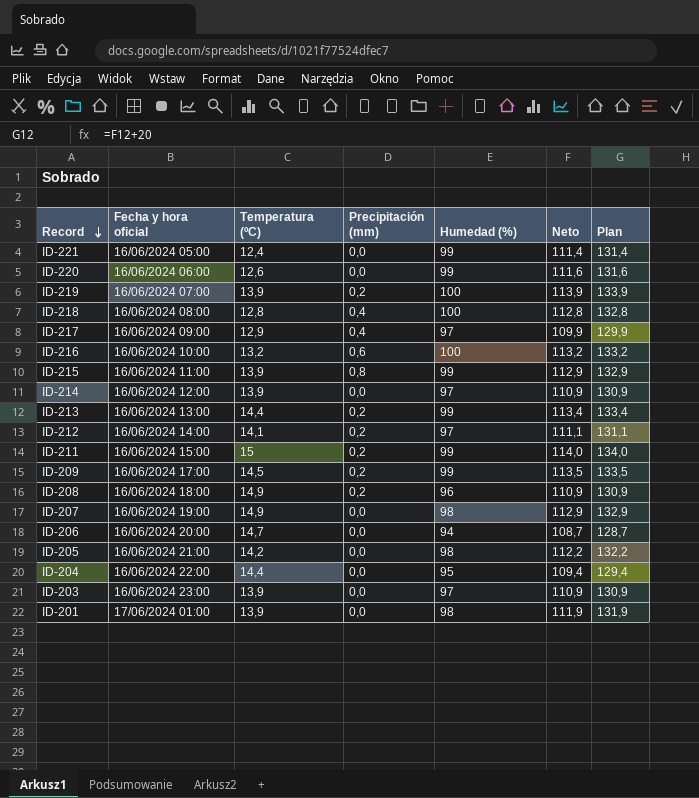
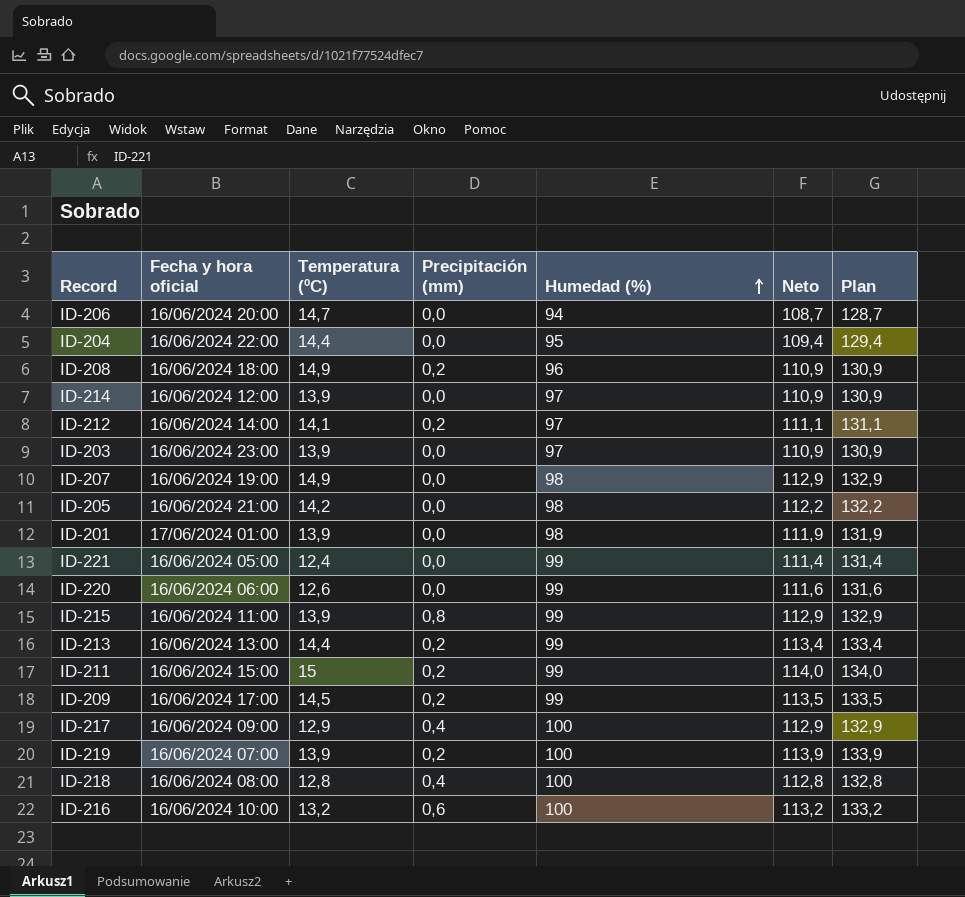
row order: Record descending -> Humedad (%) ascending
ID-217 | Humedad (%): 97 -> 100
ID-217 | Neto: 109,9 -> 112,9
ID-217 | Plan: 129,9 -> 132,9

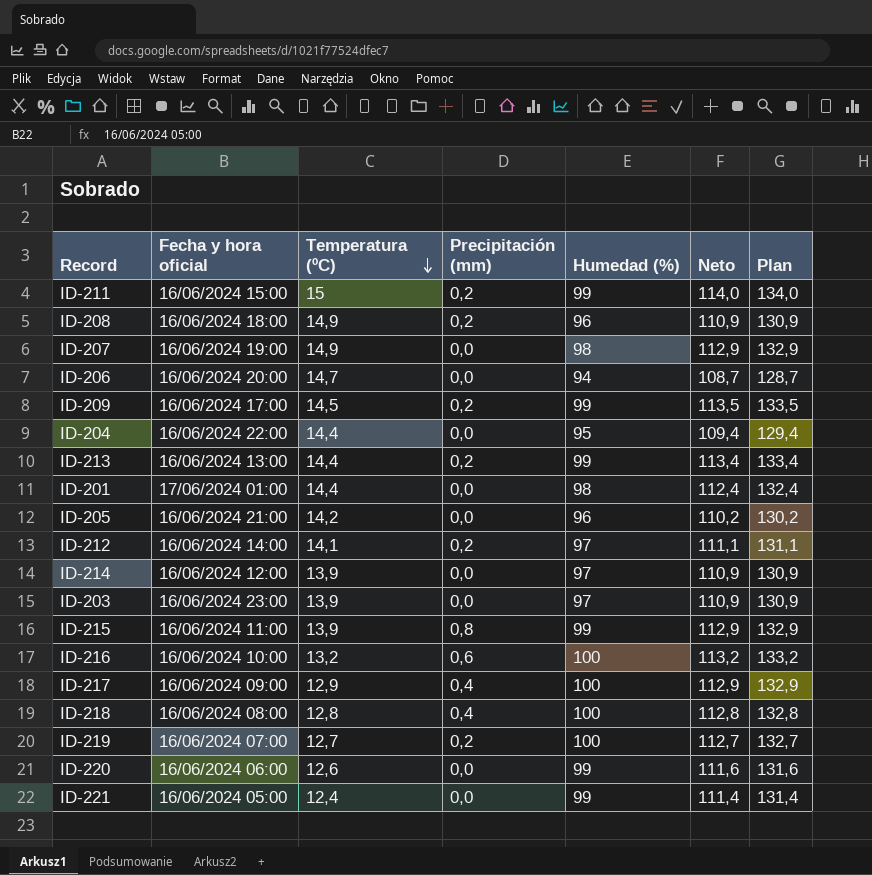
row order: Humedad (%) ascending -> Temperatura (ºC) descending
ID-201 | Temperatura (ºC): 13,9 -> 14,4
ID-201 | Neto: 111,9 -> 112,4
ID-201 | Plan: 131,9 -> 132,4
ID-205 | Humedad (%): 98 -> 96
ID-205 | Neto: 112,2 -> 110,2
ID-205 | Plan: 132,2 -> 130,2
ID-219 | Temperatura (ºC): 13,9 -> 12,7
ID-219 | Neto: 113,9 -> 112,7
ID-219 | Plan: 133,9 -> 132,7

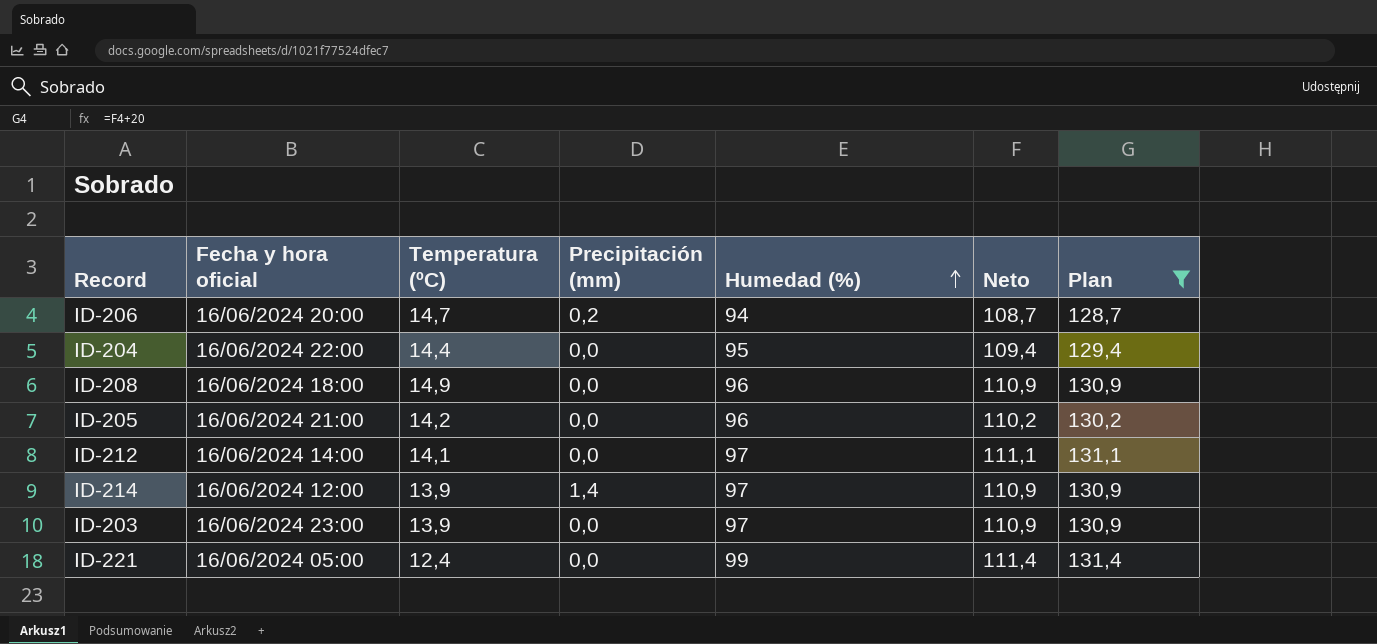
filter: none -> Plan <= 131,4
row order: Temperatura (ºC) descending -> Humedad (%) ascending
ID-206 | Precipitación (mm): 0,0 -> 0,2
ID-208 | Precipitación (mm): 0,2 -> 0,0
ID-212 | Precipitación (mm): 0,2 -> 0,0
ID-214 | Precipitación (mm): 0,0 -> 1,4

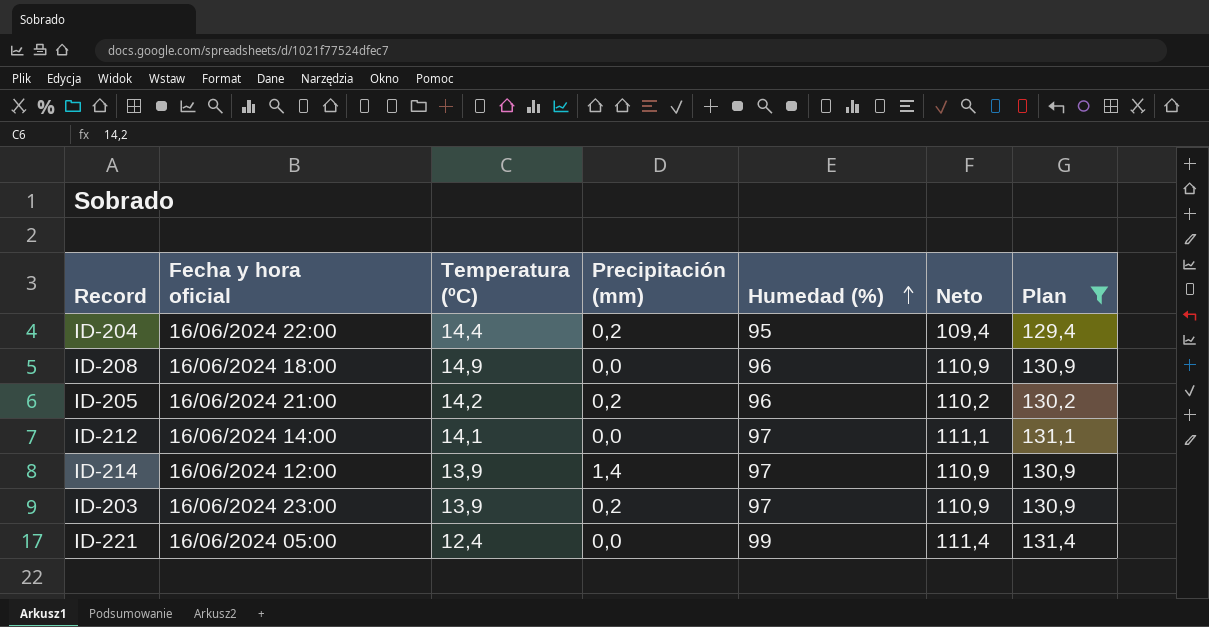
row ID-206: 16/06/2024 20:00 | 14,7 | 0,2 | 94 | 108,7 | 128,7 -> none
ID-204 | Precipitación (mm): 0,0 -> 0,2
ID-205 | Precipitación (mm): 0,0 -> 0,2
ID-203 | Precipitación (mm): 0,0 -> 0,2

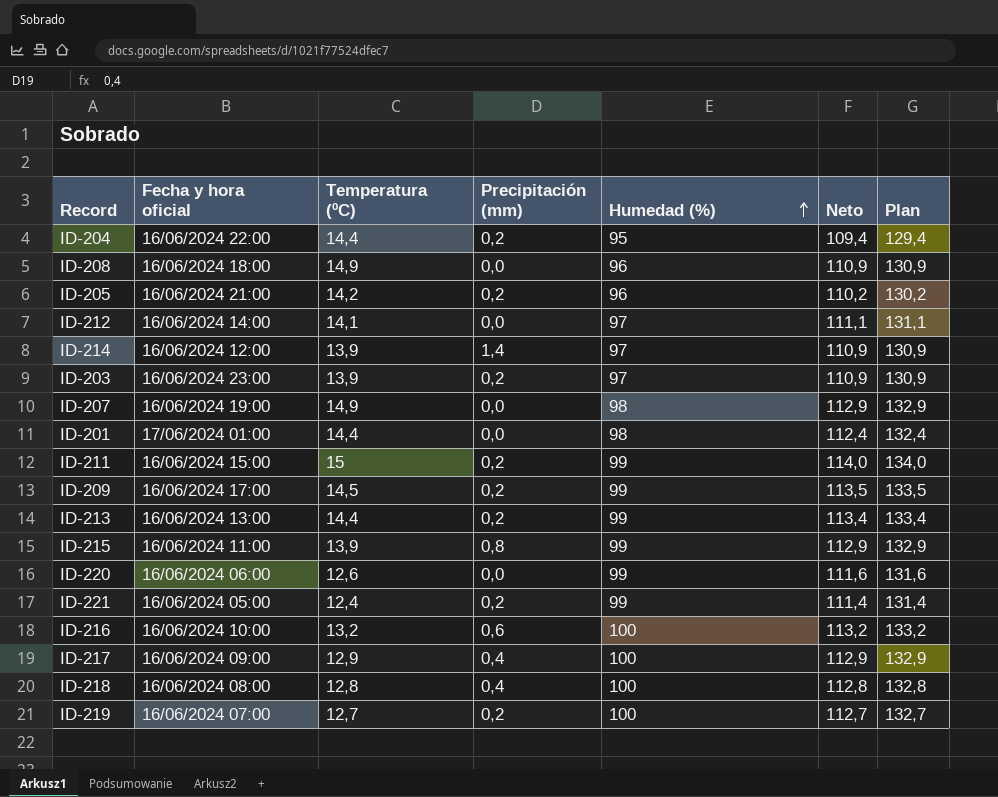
filter: Plan <= 131,4 -> none
ID-221 | Precipitación (mm): 0,0 -> 0,2

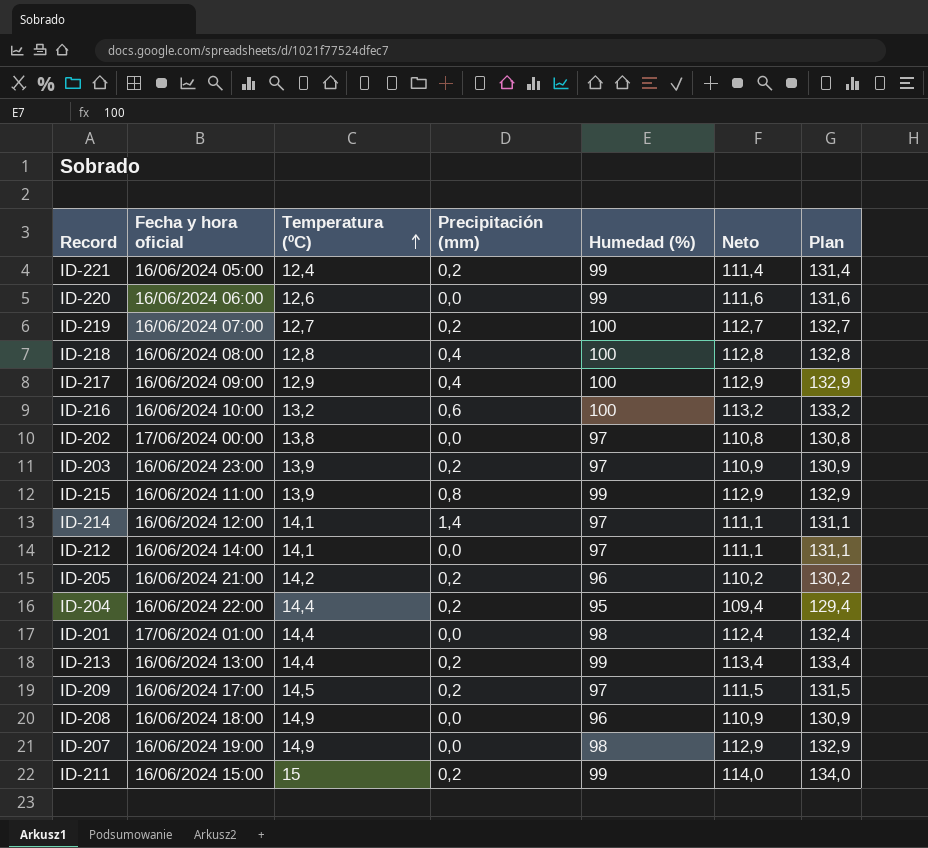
row order: Humedad (%) ascending -> Temperatura (ºC) ascending
row ID-202: none -> 17/06/2024 00:00 | 13,8 | 0,0 | 97 | 110,8 | 130,8
ID-214 | Temperatura (ºC): 13,9 -> 14,1
ID-214 | Neto: 110,9 -> 111,1
ID-214 | Plan: 130,9 -> 131,1
ID-209 | Humedad (%): 99 -> 97
ID-209 | Neto: 113,5 -> 111,5
ID-209 | Plan: 133,5 -> 131,5

